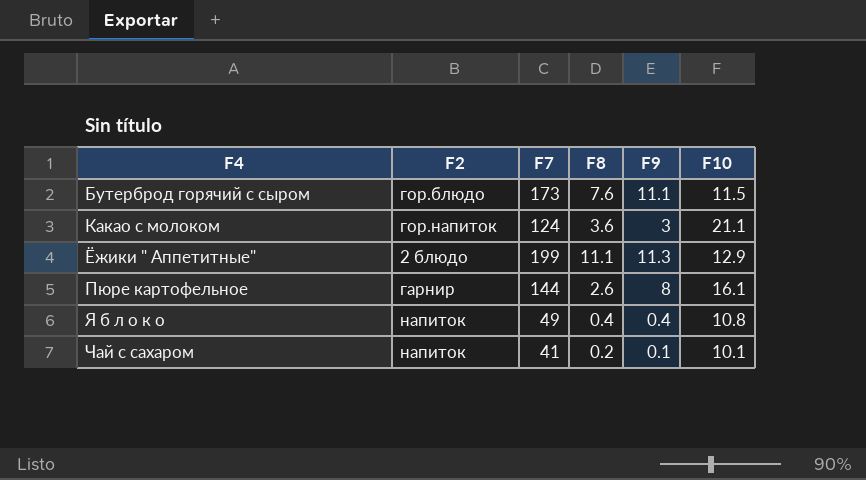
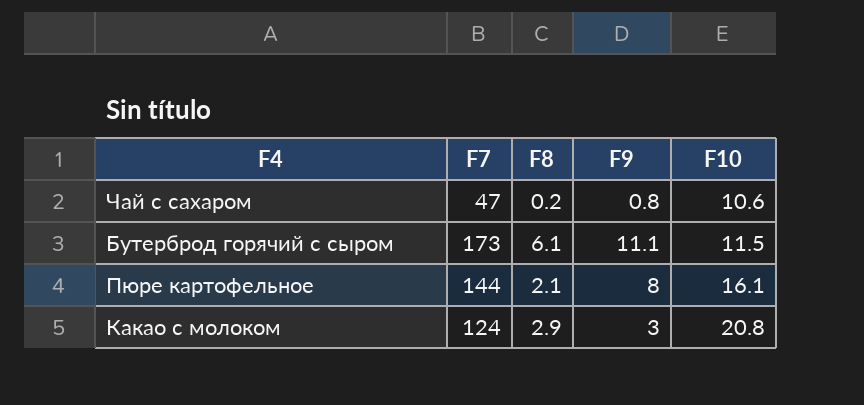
row order: none -> F10 ascending
column F2 | position: 2 -> none
row Ёжики " Аппетитные": 2 блюдо | 199 | 11.1 | 11.3 | 12.9 -> none
row Я б л о к о: напиток | 49 | 0.4 | 0.4 | 10.8 -> none
Чай с сахаром | F7: 41 -> 47
Чай с сахаром | F9: 0.1 -> 0.8
Чай с сахаром | F10: 10.1 -> 10.6
Бутерброд горячий с сыром | F8: 7.6 -> 6.1
Пюре картофельное | F8: 2.6 -> 2.1
Какао с молоком | F8: 3.6 -> 2.9
Какао с молоком | F10: 21.1 -> 20.8

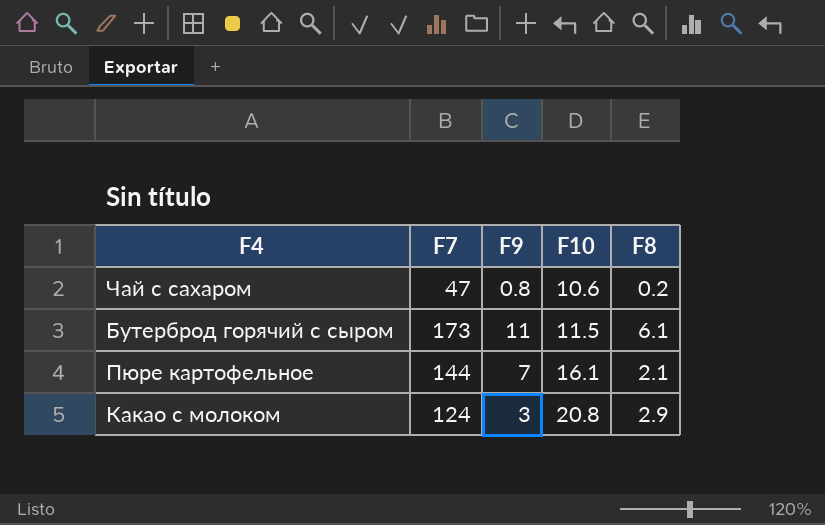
column F8 | position: 3 -> 5
Бутерброд горячий с сыром | F9: 11.1 -> 11
Пюре картофельное | F9: 8 -> 7

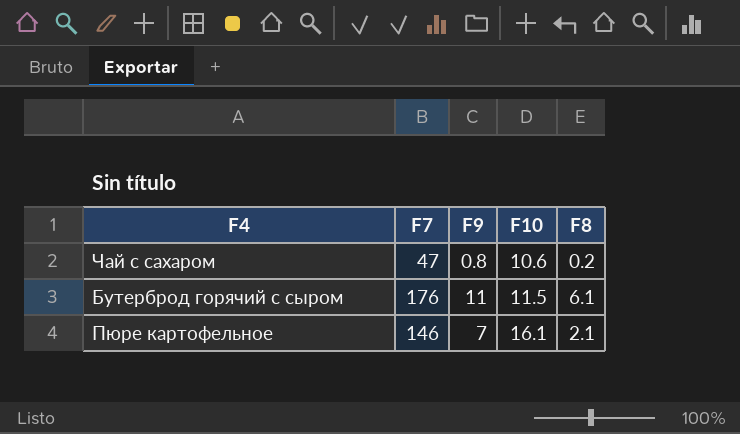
row Какао с молоком: 124 | 3 | 20.8 | 2.9 -> none
Бутерброд горячий с сыром | F7: 173 -> 176
Пюре картофельное | F7: 144 -> 146

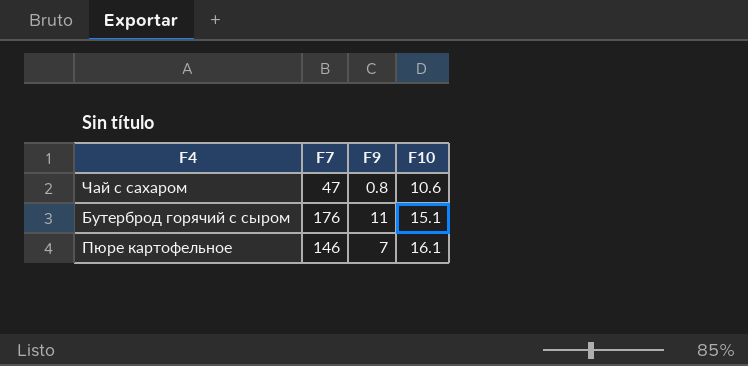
column F8 | position: 5 -> none
Бутерброд горячий с сыром | F10: 11.5 -> 15.1

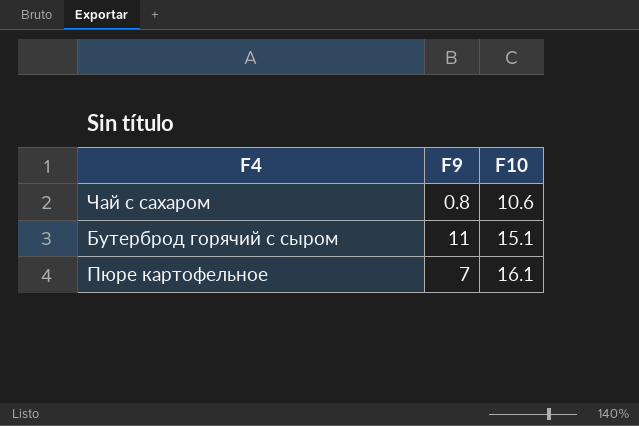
column F7 | position: 2 -> none

